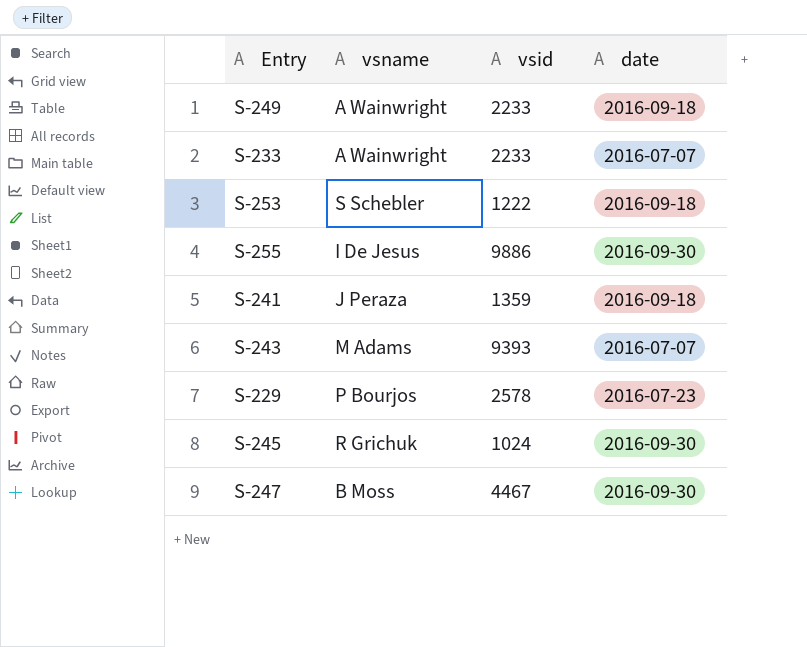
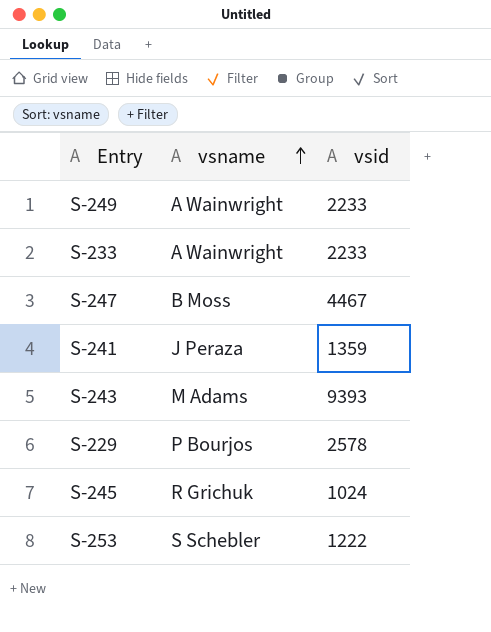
row order: none -> vsname ascending
column date | position: 4 -> none
row S-255: I De Jesus | 9886 | 2016-09-30 -> none

